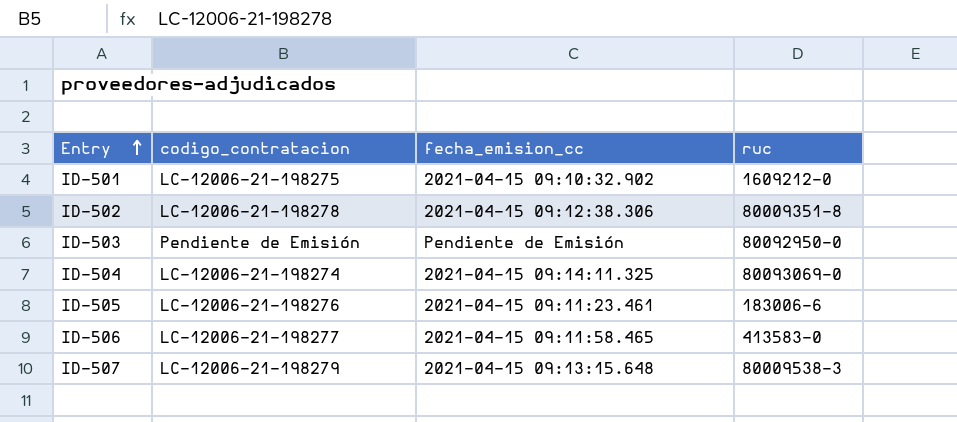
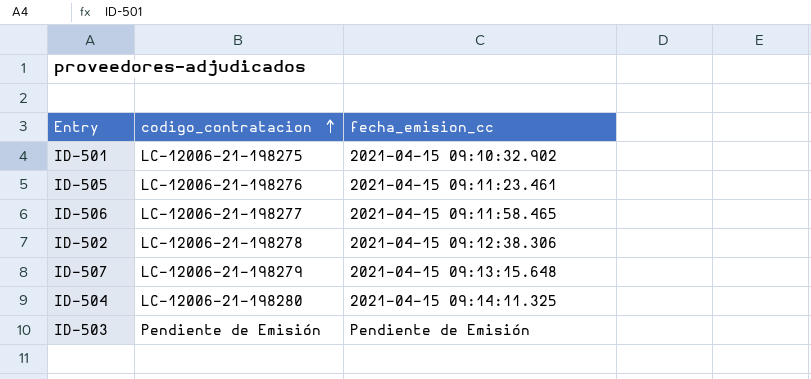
row order: Entry ascending -> codigo_contratacion ascending
column ruc | position: 4 -> none
ID-504 | codigo_contratacion: LC-12006-21-198274 -> LC-12006-21-198280

